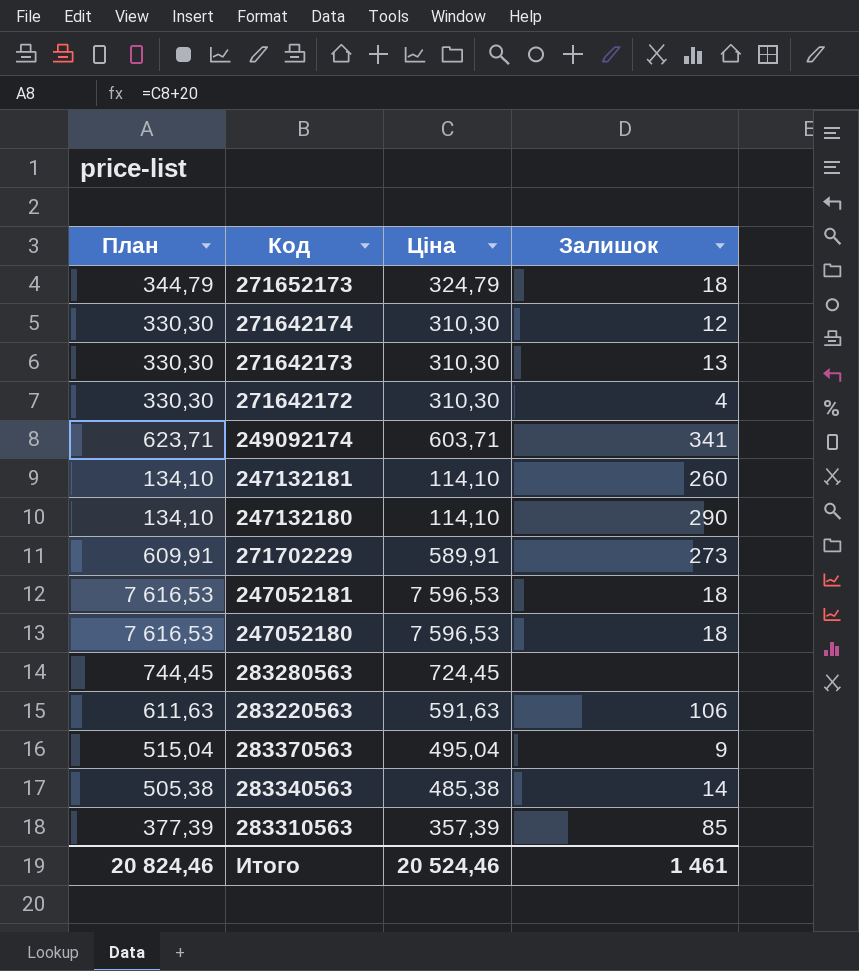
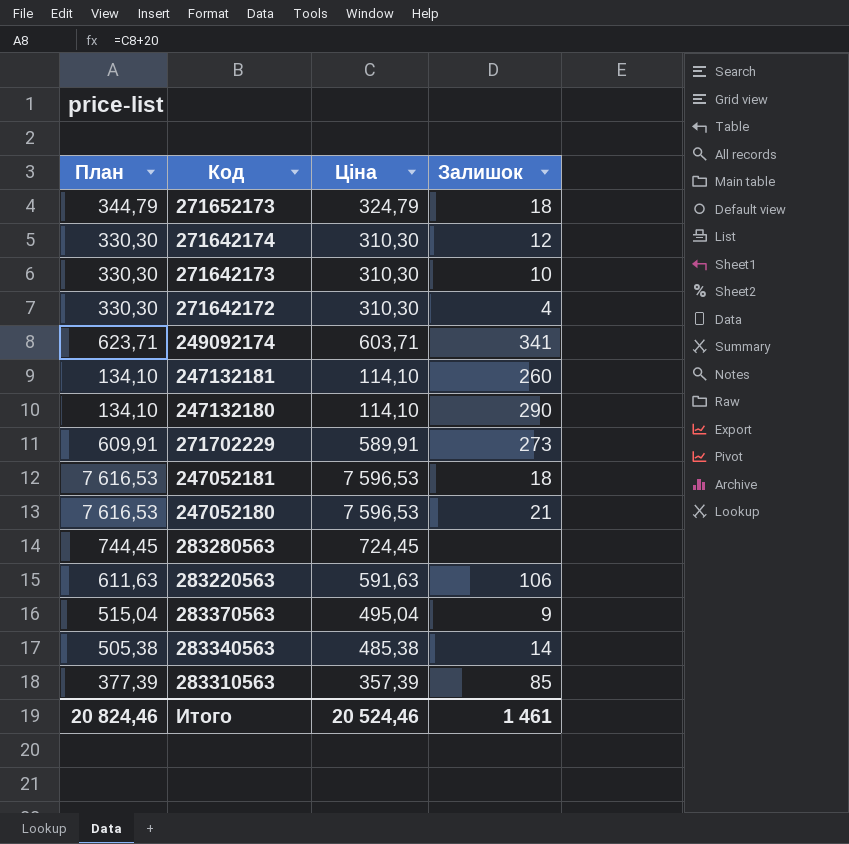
271642173 | Залишок: 13 -> 10
247052180 | Залишок: 18 -> 21

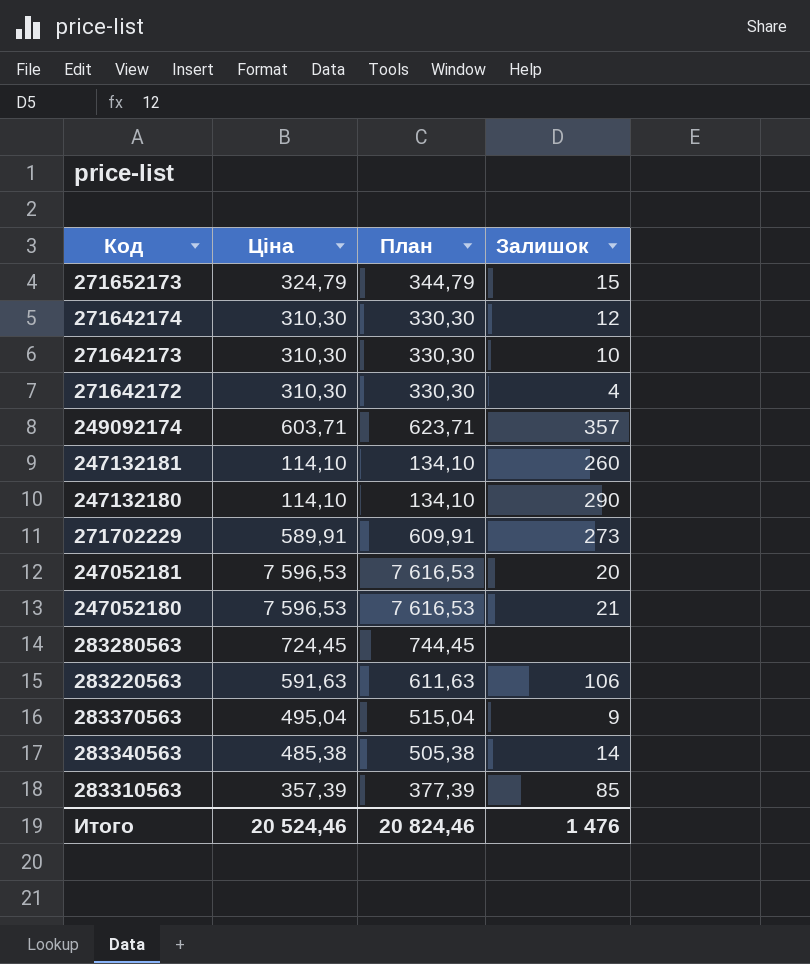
column План | position: 1 -> 3
271652173 | Залишок: 18 -> 15
249092174 | Залишок: 341 -> 357
247052181 | Залишок: 18 -> 20
Итого | Залишок: 1 461 -> 1 476

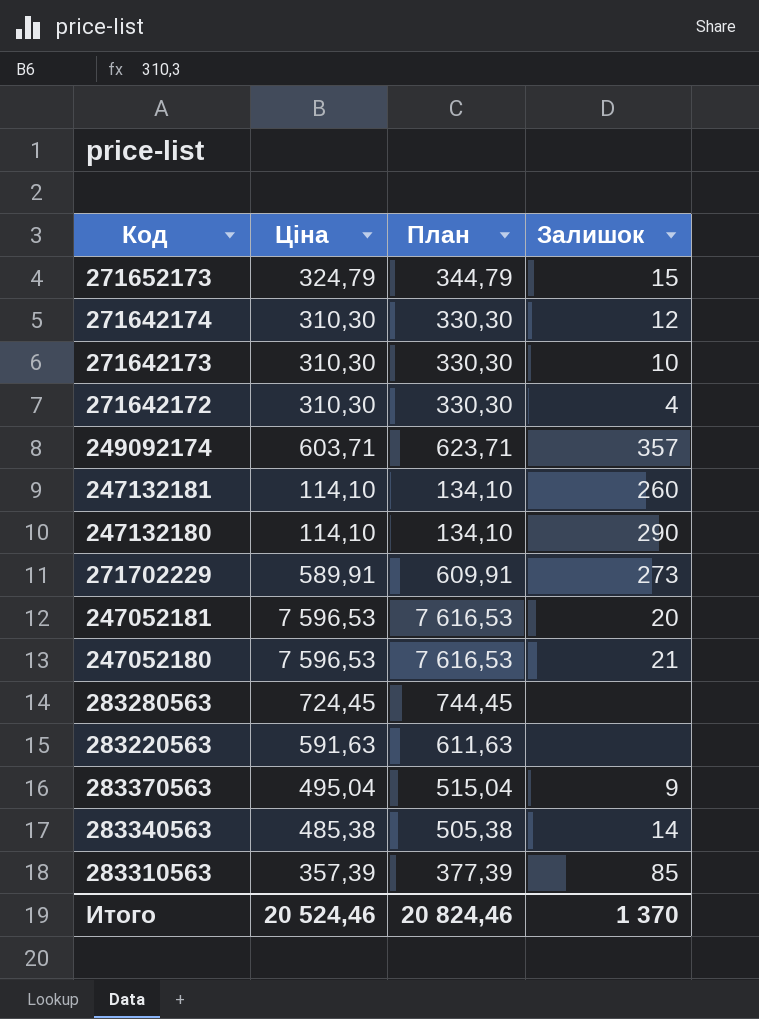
283220563 | Залишок: 106 -> none
Итого | Залишок: 1 476 -> 1 370

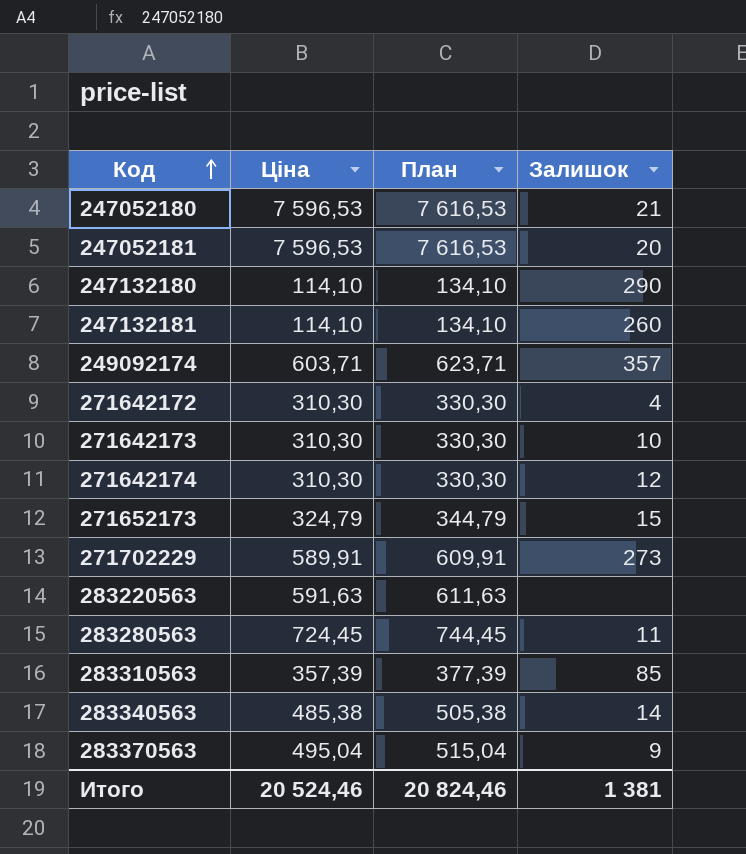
row order: none -> Код ascending
283280563 | Залишок: none -> 11
Итого | Залишок: 1 370 -> 1 381

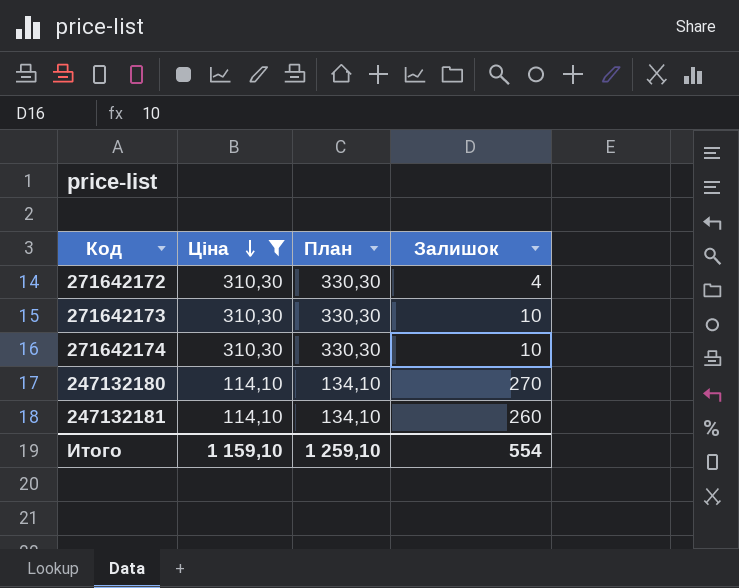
filter: none -> Ціна <= 310,30
row order: Код ascending -> Ціна descending
271642174 | Залишок: 12 -> 10
247132180 | Залишок: 290 -> 270
Итого | Ціна: 20 524,46 -> 1 159,10
Итого | План: 20 824,46 -> 1 259,10
Итого | Залишок: 1 381 -> 554

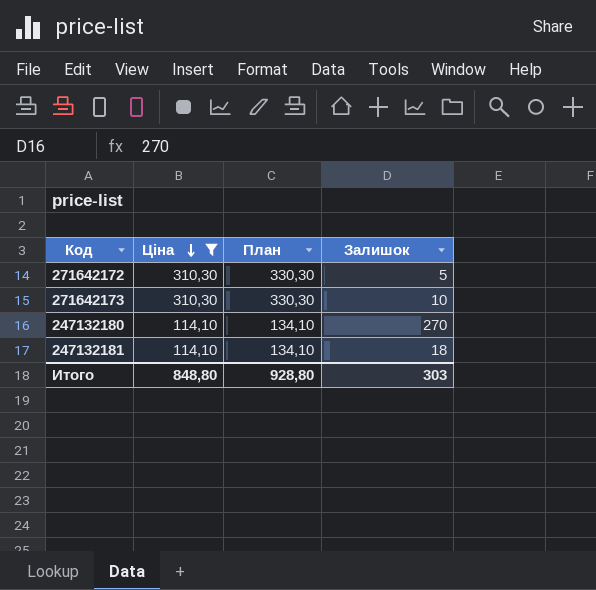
row 271642174: 310,30 | 330,30 | 10 -> none
271642172 | Залишок: 4 -> 5
247132181 | Залишок: 260 -> 18
Итого | Ціна: 1 159,10 -> 848,80
Итого | План: 1 259,10 -> 928,80
Итого | Залишок: 554 -> 303

